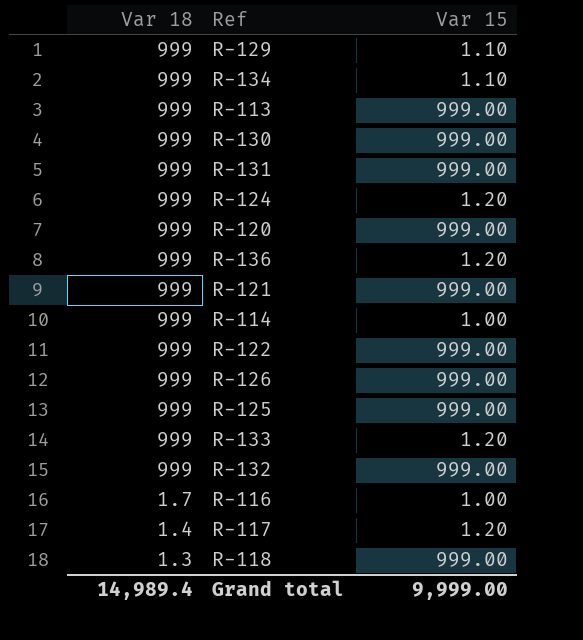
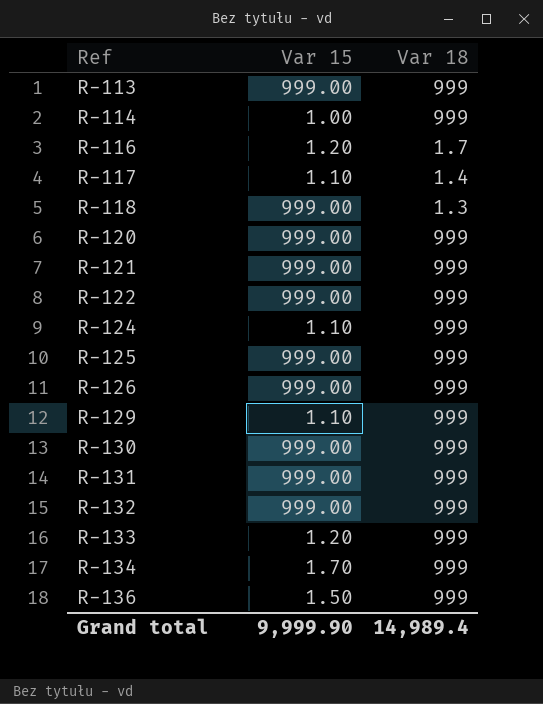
row order: Var 18 descending -> Ref ascending
column Var 18 | position: 1 -> 3
R-116 | Var 15: 1.00 -> 1.20
R-117 | Var 15: 1.20 -> 1.10
R-124 | Var 15: 1.20 -> 1.10
R-134 | Var 15: 1.10 -> 1.70
R-136 | Var 15: 1.20 -> 1.50
Grand total | Var 15: 9,999.00 -> 9,999.90

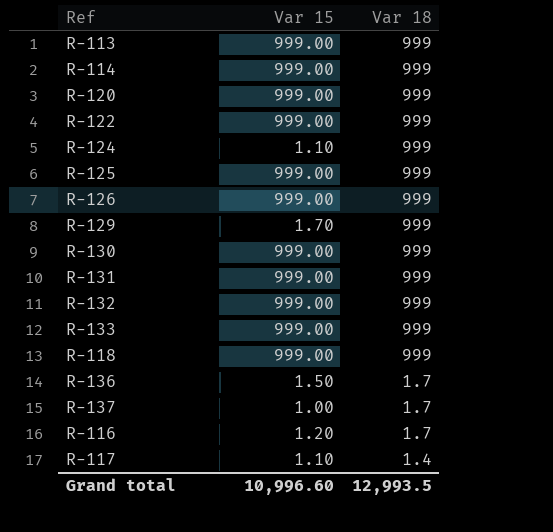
row order: Ref ascending -> Var 18 descending
row R-121: 999.00 | 999 -> none
row R-134: 1.70 | 999 -> none
R-114 | Var 15: 1.00 -> 999.00
R-129 | Var 15: 1.10 -> 1.70
R-133 | Var 15: 1.20 -> 999.00
R-118 | Var 18: 1.3 -> 999
R-136 | Var 18: 999 -> 1.7
row R-137: none -> 1.00 | 1.7
Grand total | Var 15: 9,999.90 -> 10,996.60
Grand total | Var 18: 14,989.4 -> 12,993.5

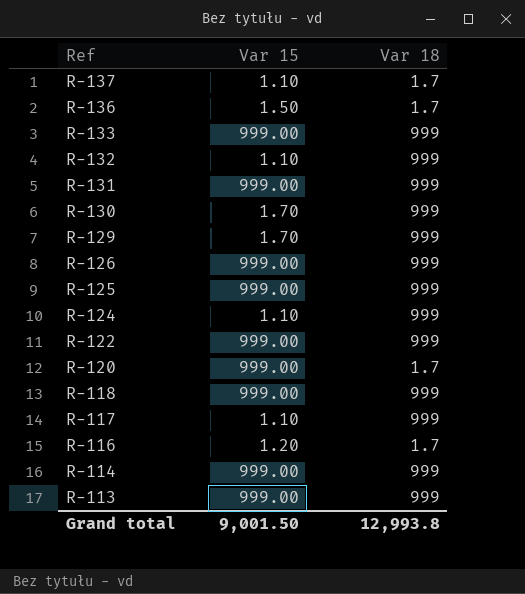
row order: Var 18 descending -> Ref descending
R-137 | Var 15: 1.00 -> 1.10
R-132 | Var 15: 999.00 -> 1.10
R-130 | Var 15: 999.00 -> 1.70
R-120 | Var 18: 999 -> 1.7
R-117 | Var 18: 1.4 -> 999
Grand total | Var 15: 10,996.60 -> 9,001.50
Grand total | Var 18: 12,993.5 -> 12,993.8

